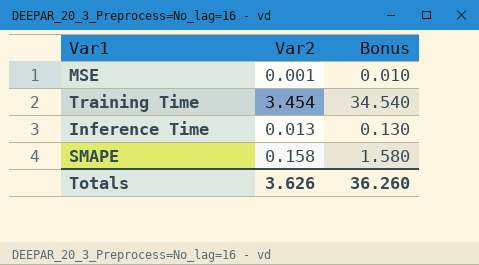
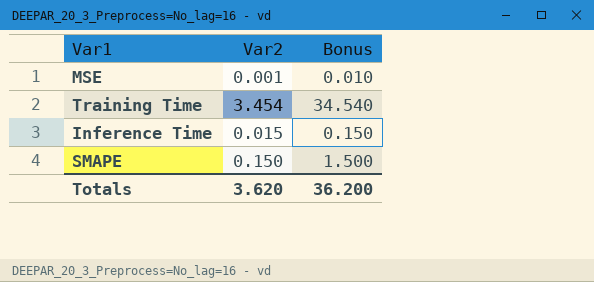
Inference Time | Var2: 0.013 -> 0.015
Inference Time | Bonus: 0.130 -> 0.150
SMAPE | Var2: 0.158 -> 0.150
SMAPE | Bonus: 1.580 -> 1.500
Totals | Var2: 3.626 -> 3.620
Totals | Bonus: 36.260 -> 36.200

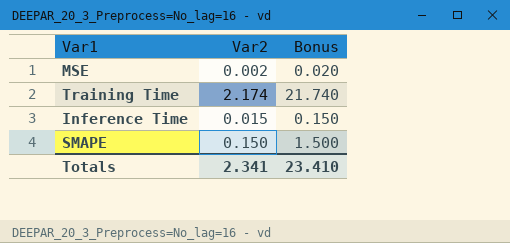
MSE | Var2: 0.001 -> 0.002
MSE | Bonus: 0.010 -> 0.020
Training Time | Var2: 3.454 -> 2.174
Training Time | Bonus: 34.540 -> 21.740
Totals | Var2: 3.620 -> 2.341
Totals | Bonus: 36.200 -> 23.410

